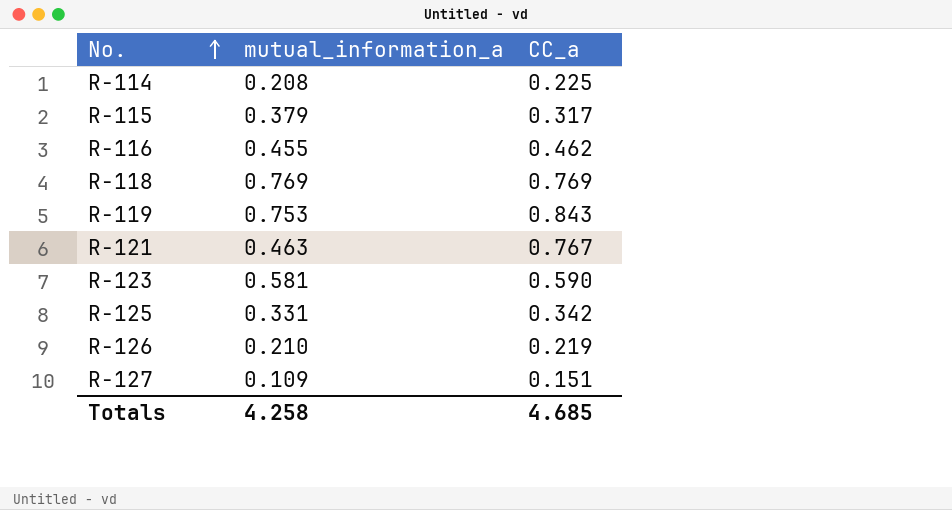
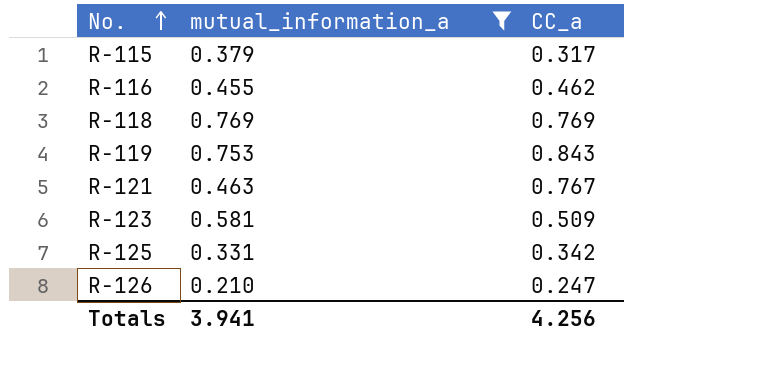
filter: none -> mutual_information_a >= 0.210
R-123 | CC_a: 0.590 -> 0.509
R-126 | CC_a: 0.219 -> 0.247
Totals | mutual_information_a: 4.258 -> 3.941
Totals | CC_a: 4.685 -> 4.256

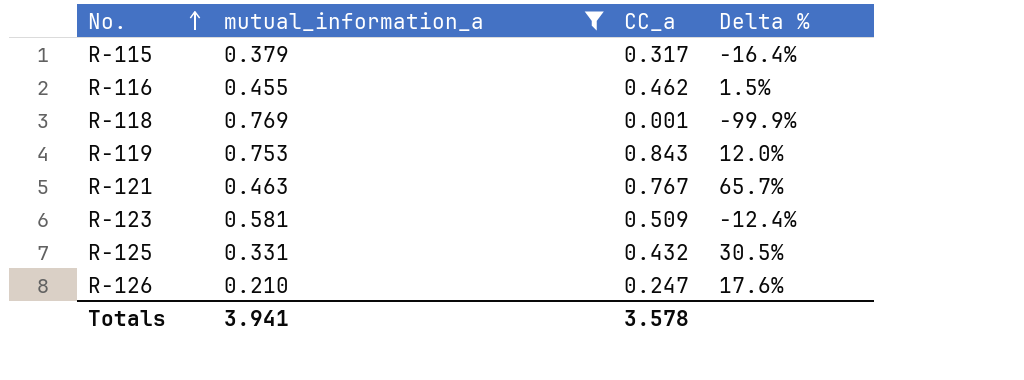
column Delta % | formula: none -> ([CC_a] - [mutual_information_a]) / [mutual_information_a]
R-118 | CC_a: 0.769 -> 0.001
R-125 | CC_a: 0.342 -> 0.432
Totals | CC_a: 4.256 -> 3.578

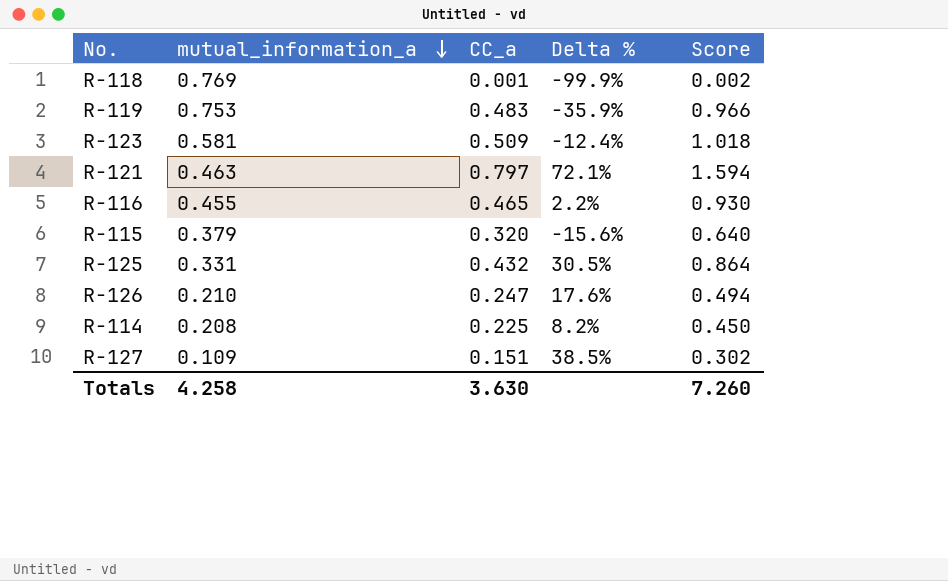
filter: mutual_information_a >= 0.210 -> none
row order: No. ascending -> mutual_information_a descending
column Score | formula: none -> [CC_a] * 2
R-119 | CC_a: 0.843 -> 0.483
R-119 | Delta %: 12.0% -> -35.9%
R-121 | CC_a: 0.767 -> 0.797
R-121 | Delta %: 65.7% -> 72.1%
R-116 | CC_a: 0.462 -> 0.465
R-116 | Delta %: 1.5% -> 2.2%
R-115 | CC_a: 0.317 -> 0.320
R-115 | Delta %: -16.4% -> -15.6%
Totals | mutual_information_a: 3.941 -> 4.258
Totals | CC_a: 3.578 -> 3.630

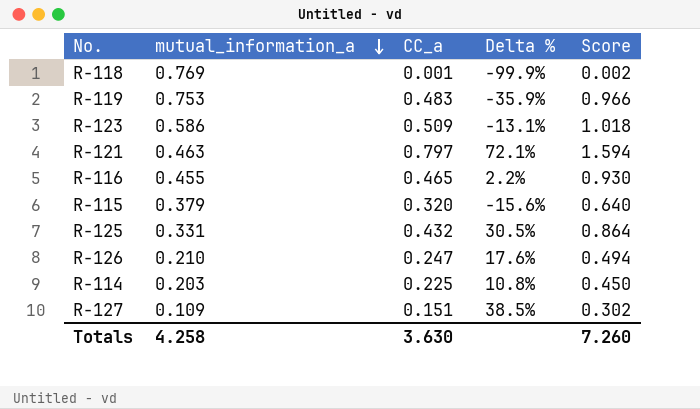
R-123 | mutual_information_a: 0.581 -> 0.586
R-123 | Delta %: -12.4% -> -13.1%
R-114 | mutual_information_a: 0.208 -> 0.203
R-114 | Delta %: 8.2% -> 10.8%

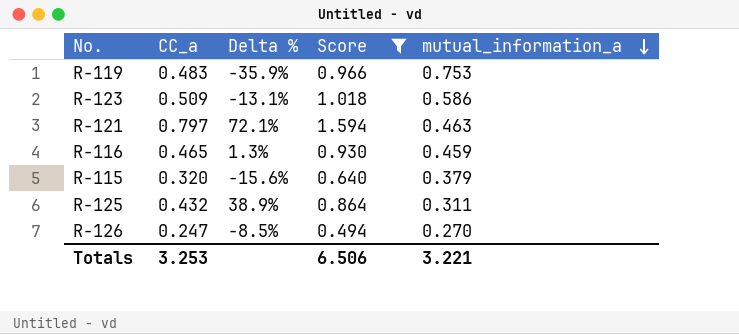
filter: none -> Score >= 0.494
column mutual_information_a | position: 2 -> 5
R-116 | Delta %: 2.2% -> 1.3%
R-116 | mutual_information_a: 0.455 -> 0.459
R-125 | Delta %: 30.5% -> 38.9%
R-125 | mutual_information_a: 0.331 -> 0.311
R-126 | Delta %: 17.6% -> -8.5%
R-126 | mutual_information_a: 0.210 -> 0.270
Totals | CC_a: 3.630 -> 3.253
Totals | Score: 7.260 -> 6.506
Totals | mutual_information_a: 4.258 -> 3.221

